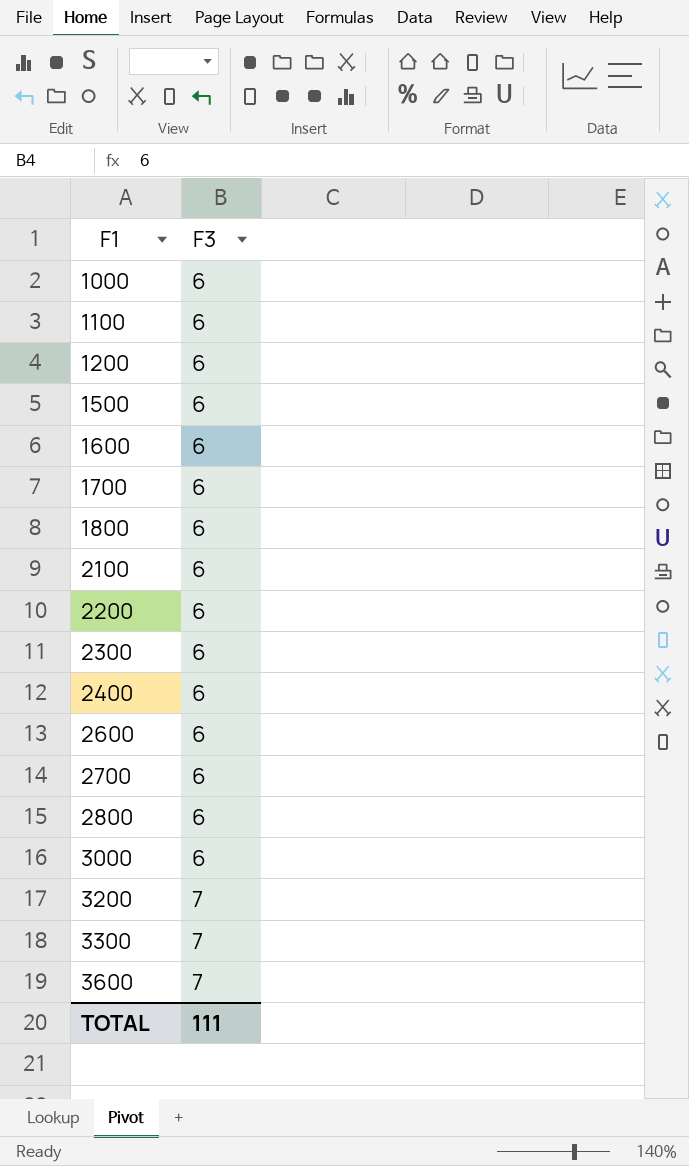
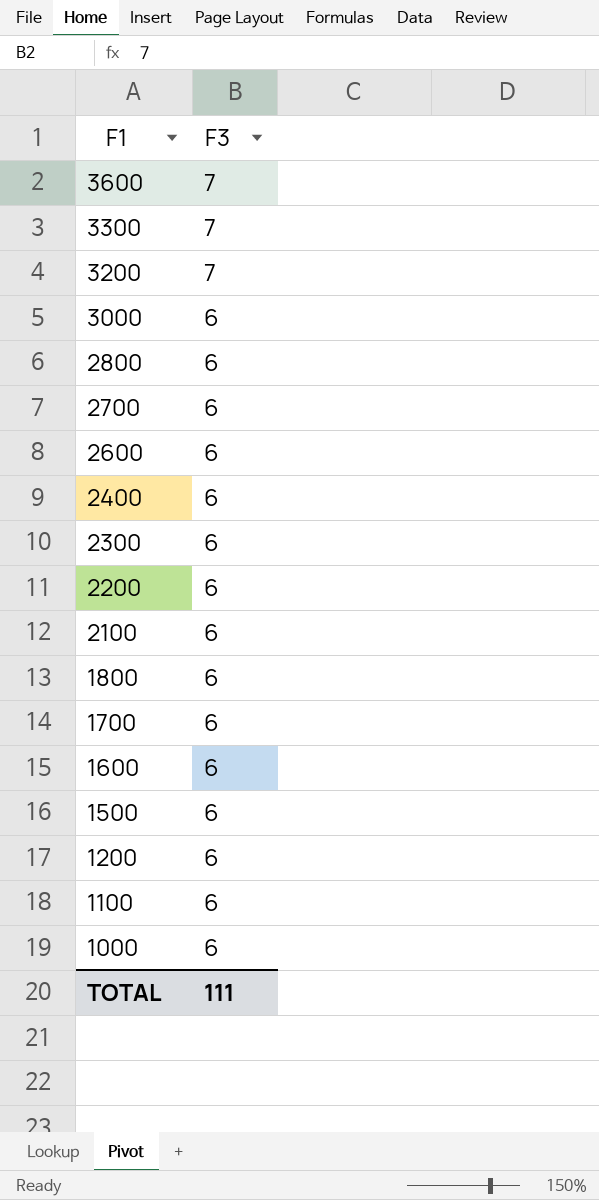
row order: F1 ascending -> F1 descending

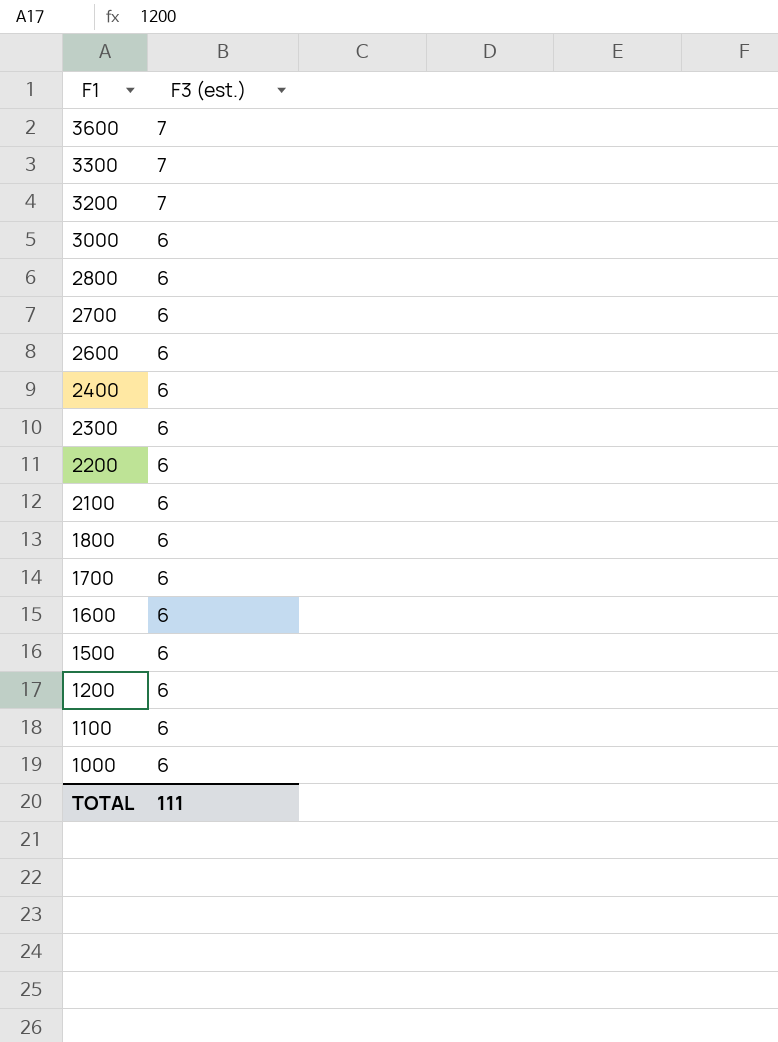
column name: F3 -> F3 (est.)

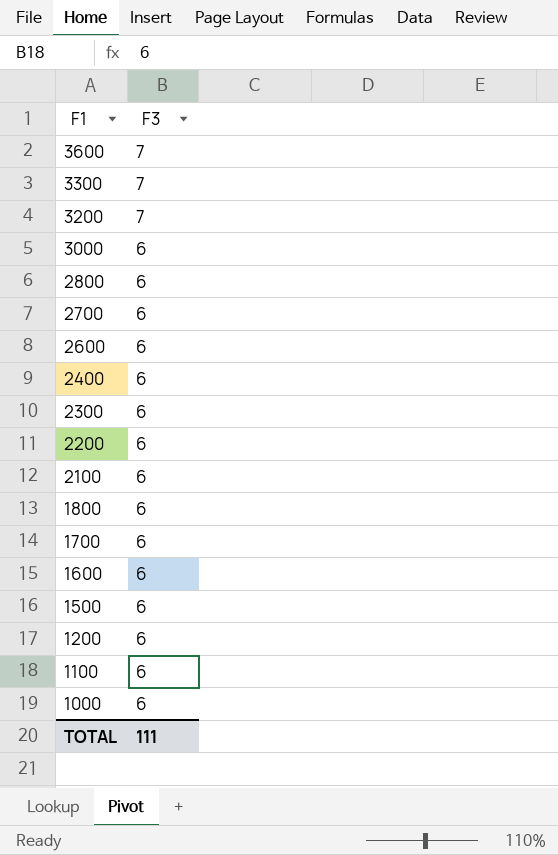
column name: F3 (est.) -> F3

